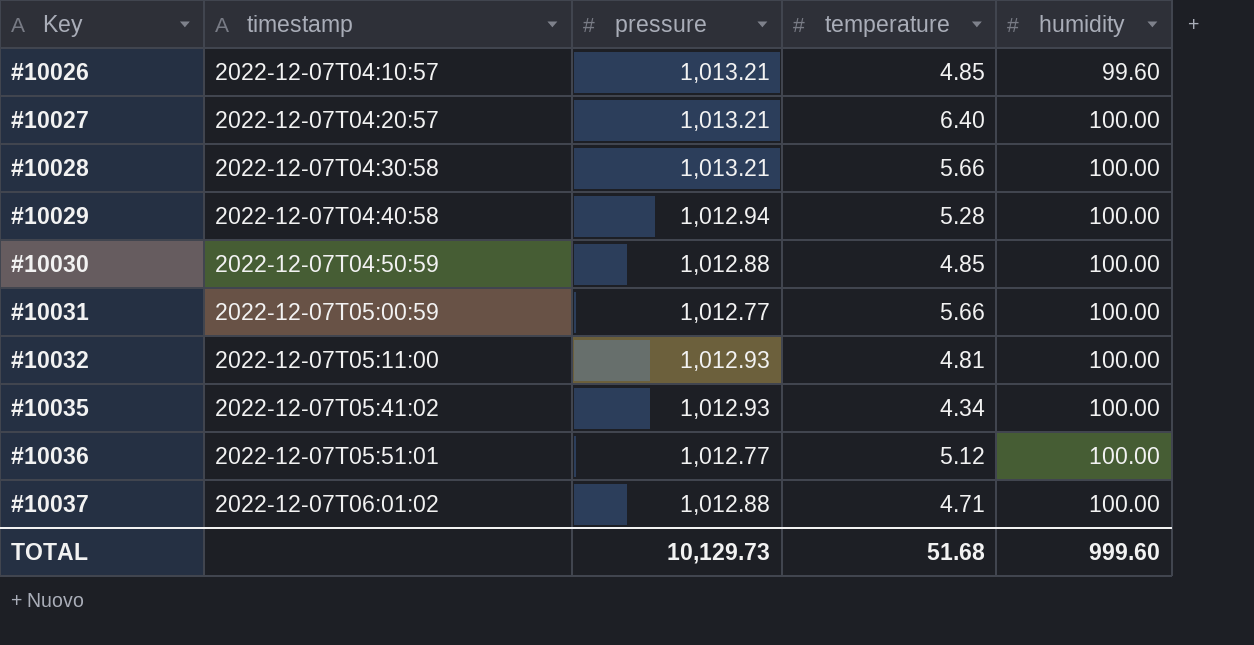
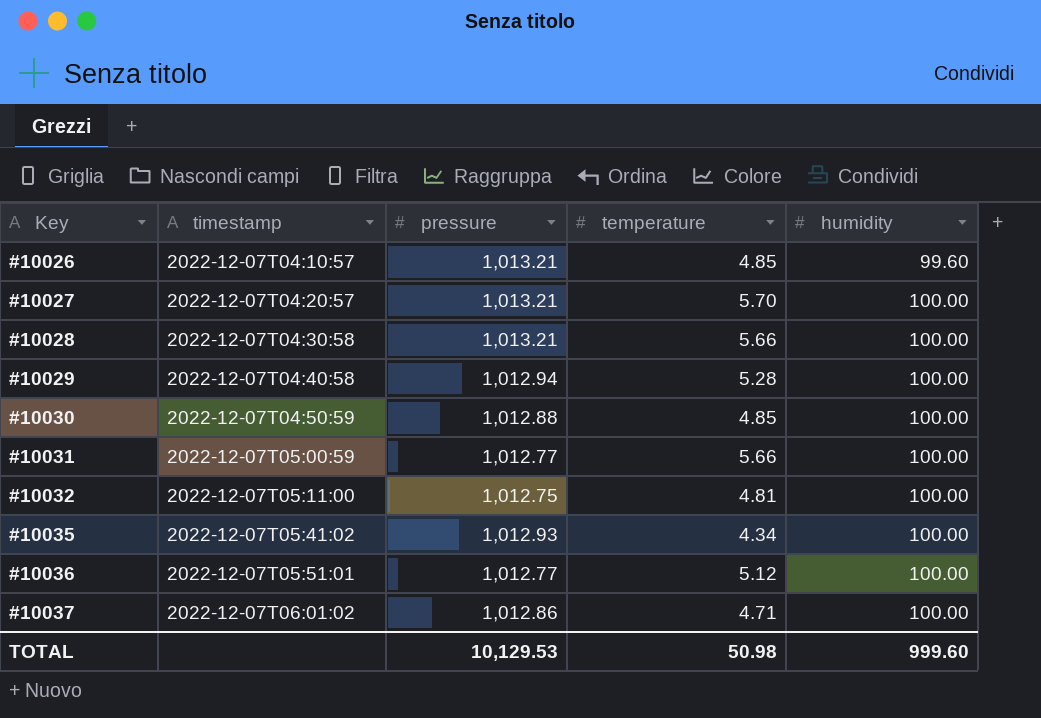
#10027 | temperature: 6.40 -> 5.70
#10032 | pressure: 1,012.93 -> 1,012.75
#10037 | pressure: 1,012.88 -> 1,012.86
TOTAL | pressure: 10,129.73 -> 10,129.53
TOTAL | temperature: 51.68 -> 50.98

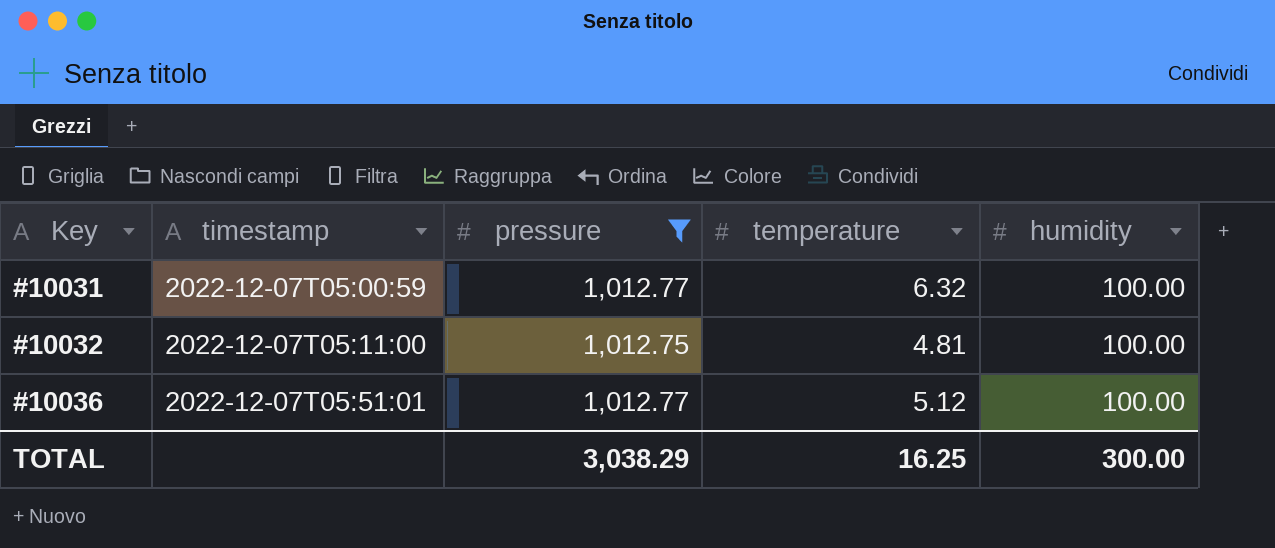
filter: none -> pressure <= 1,012.77
#10031 | temperature: 5.66 -> 6.32
TOTAL | pressure: 10,129.53 -> 3,038.29
TOTAL | temperature: 50.98 -> 16.25
TOTAL | humidity: 999.60 -> 300.00

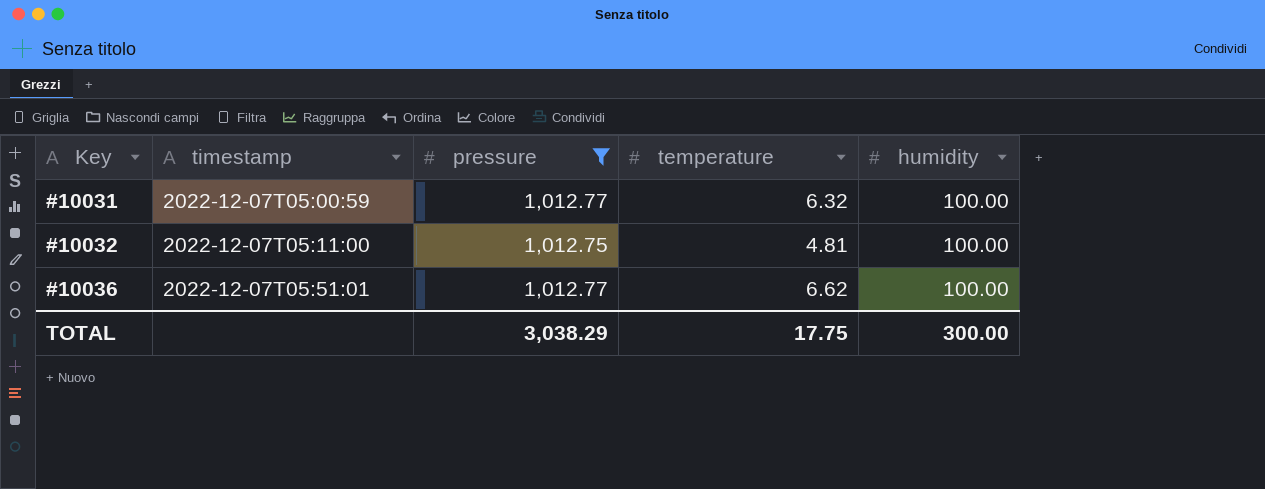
#10036 | temperature: 5.12 -> 6.62
TOTAL | temperature: 16.25 -> 17.75

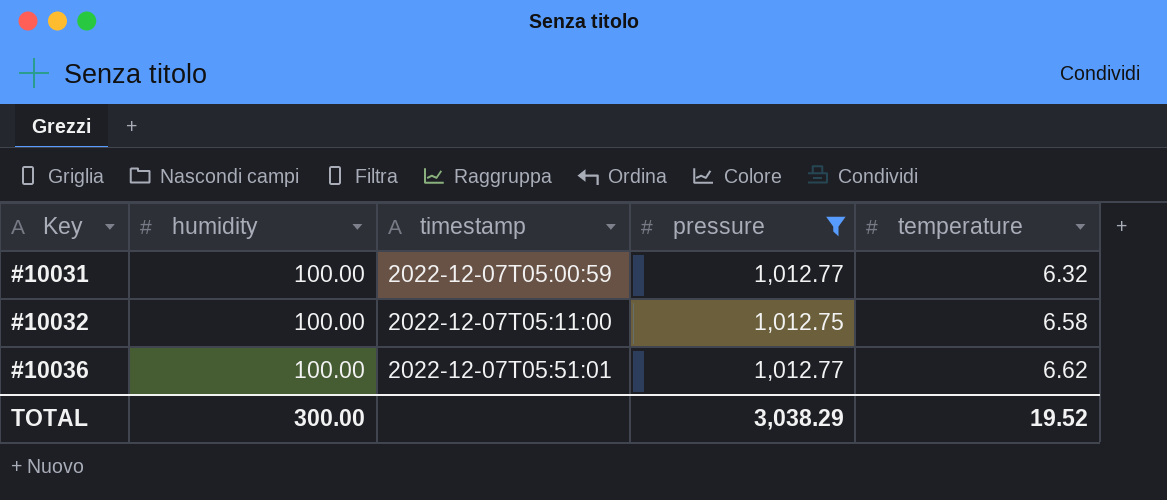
column humidity | position: 5 -> 2
#10032 | temperature: 4.81 -> 6.58
TOTAL | temperature: 17.75 -> 19.52

